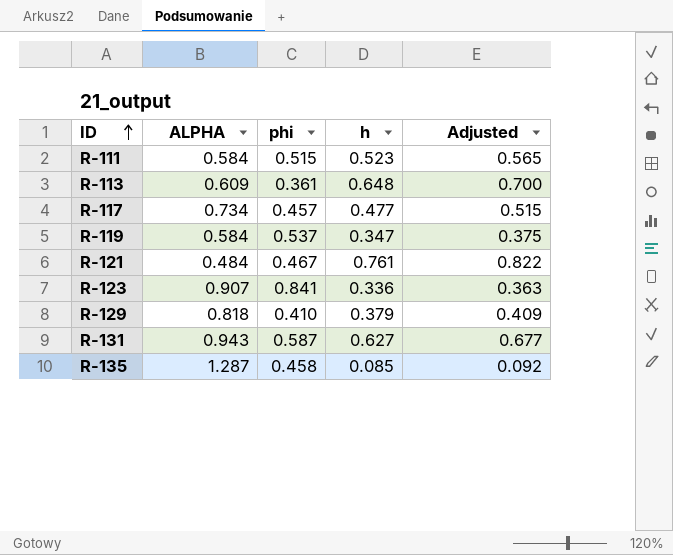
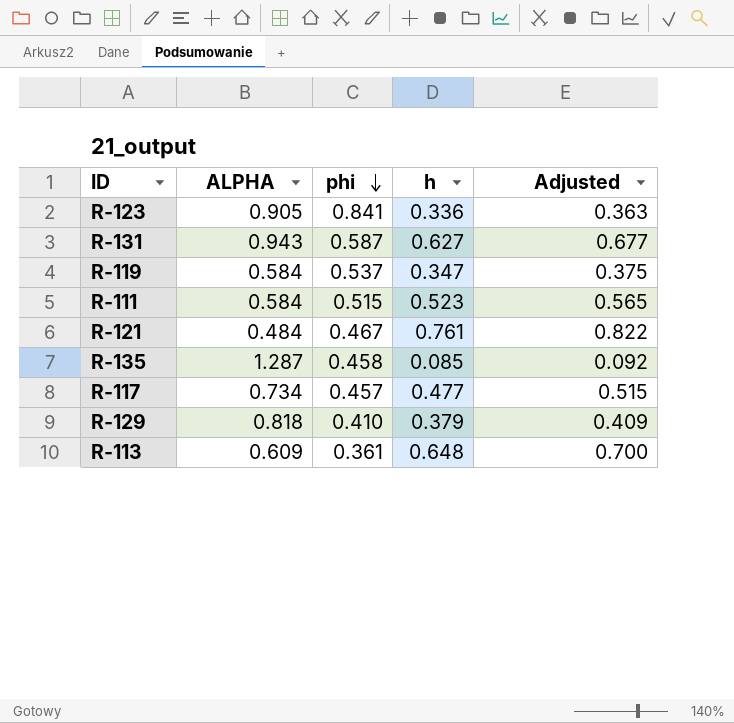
row order: ID ascending -> phi descending
R-123 | ALPHA: 0.907 -> 0.905

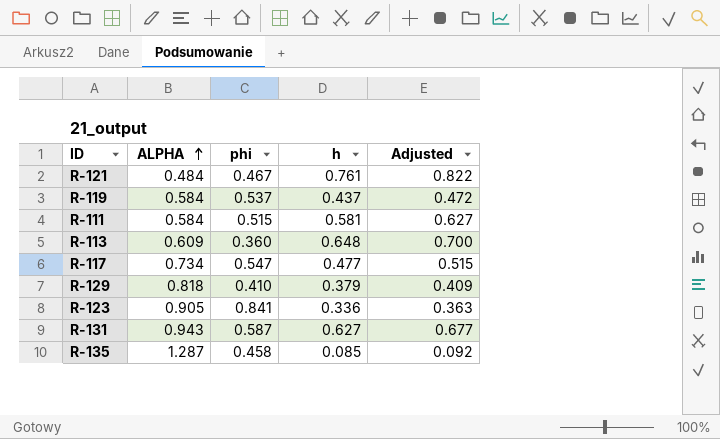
row order: phi descending -> ALPHA ascending
R-119 | h: 0.347 -> 0.437
R-119 | Adjusted: 0.375 -> 0.472
R-111 | h: 0.523 -> 0.581
R-111 | Adjusted: 0.565 -> 0.627
R-113 | phi: 0.361 -> 0.360
R-117 | phi: 0.457 -> 0.547

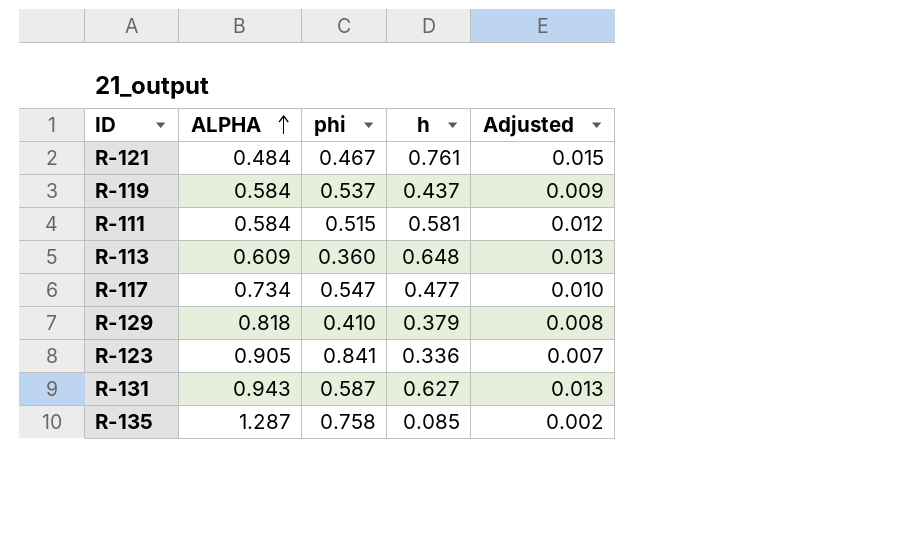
column Adjusted | formula: [h] * 1.08 -> [h] * 0.02
R-135 | phi: 0.458 -> 0.758

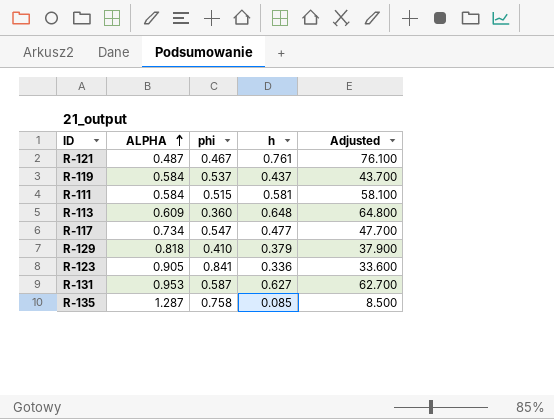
column Adjusted | formula: [h] * 0.02 -> [h] * 100
R-121 | ALPHA: 0.484 -> 0.487
R-131 | ALPHA: 0.943 -> 0.953

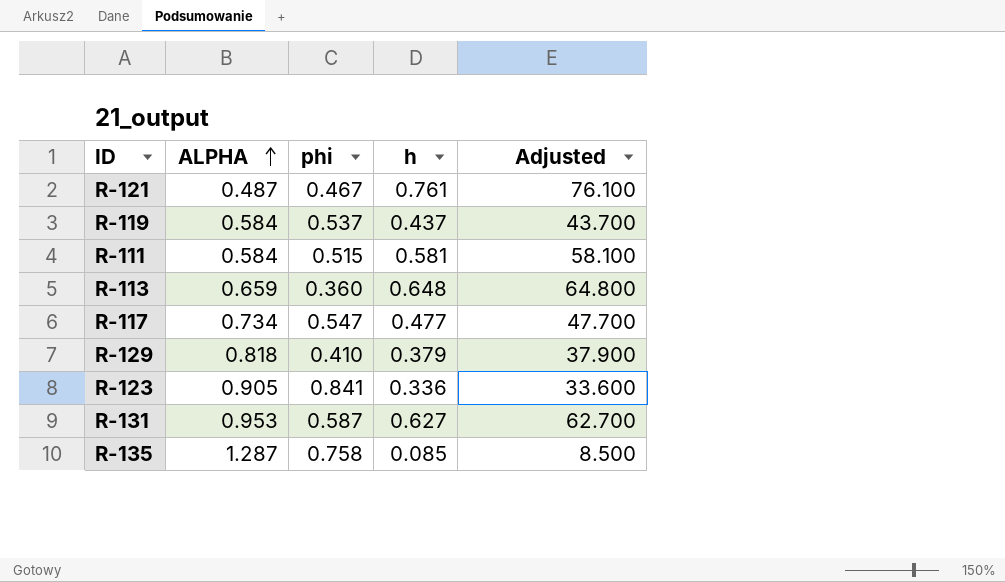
R-113 | ALPHA: 0.609 -> 0.659

